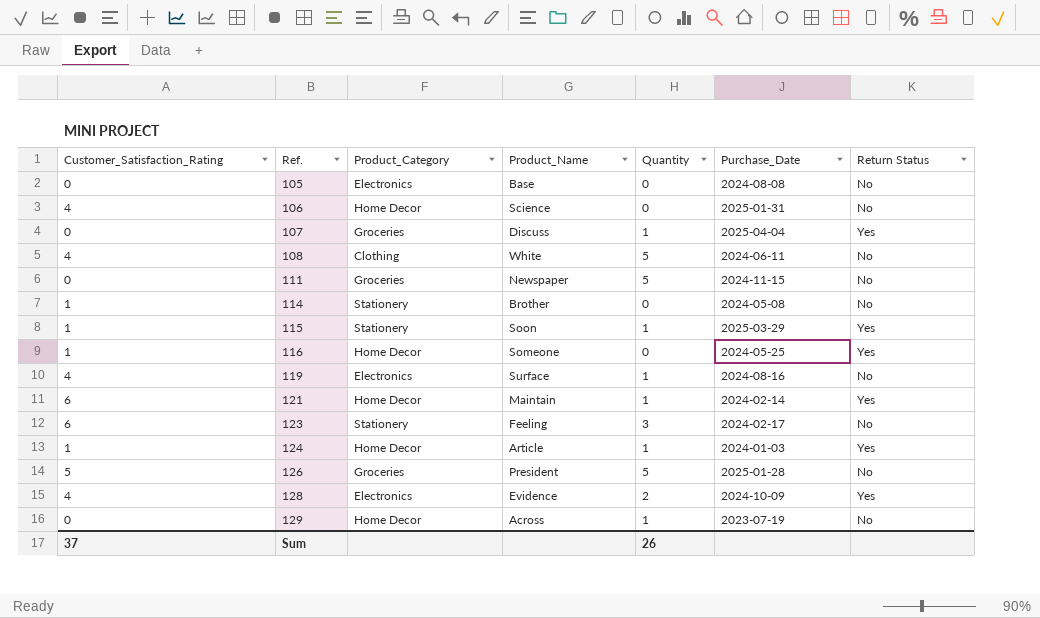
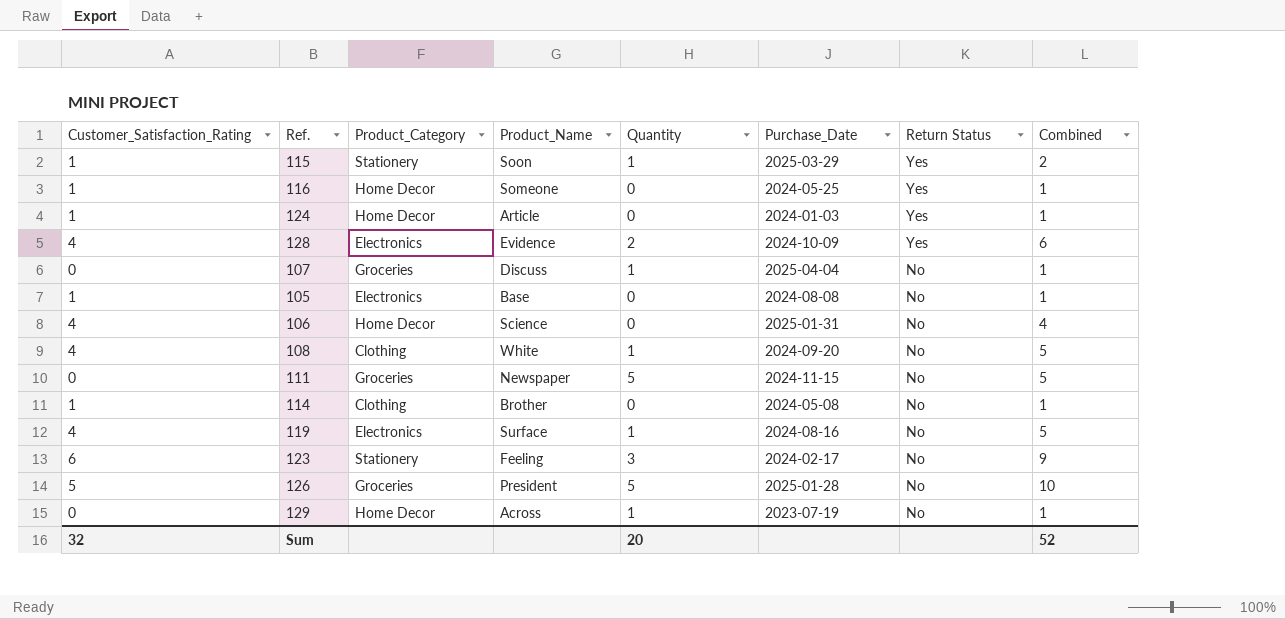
row order: Ref. ascending -> Return Status descending
column Combined | formula: none -> [Customer_Satisfaction_Rating] + [Quantity]
row 121: 6 | Home Decor | Maintain | 1 | 2024-02-14 | Yes -> none
124 | Quantity: 1 -> 0
107 | Return Status: Yes -> No
105 | Customer_Satisfaction_Rating: 0 -> 1
108 | Quantity: 5 -> 1
108 | Purchase_Date: 2024-06-11 -> 2024-09-20
114 | Product_Category: Stationery -> Clothing
Sum | Customer_Satisfaction_Rating: 37 -> 32
Sum | Quantity: 26 -> 20

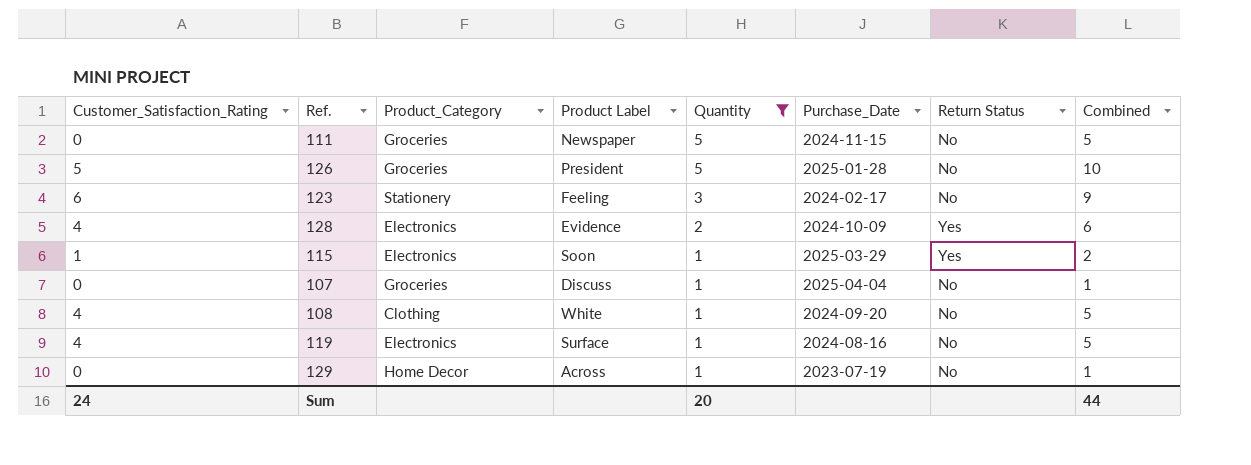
filter: none -> Quantity != 0
row order: Return Status descending -> Quantity descending
column name: Product_Name -> Product Label
115 | Product_Category: Stationery -> Electronics
Sum | Customer_Satisfaction_Rating: 32 -> 24
Sum | Combined: 52 -> 44

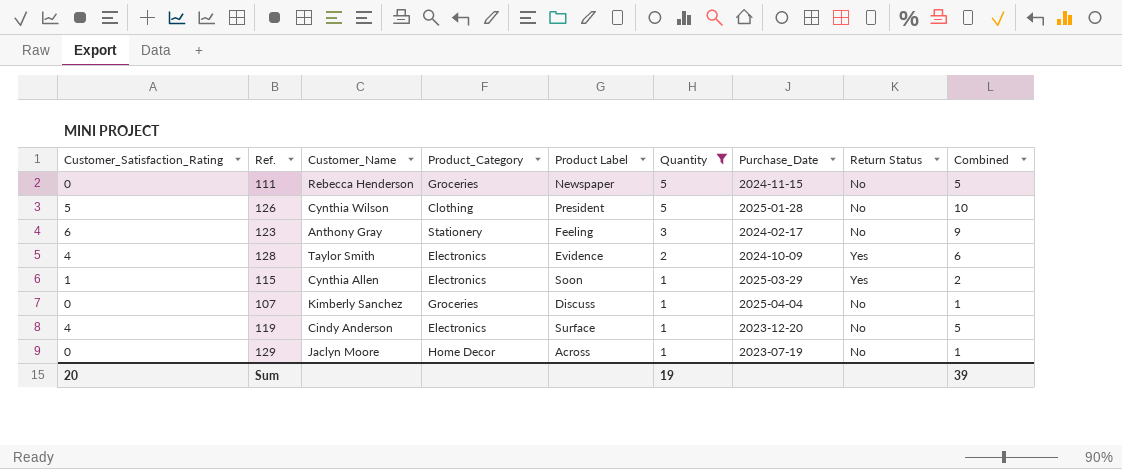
column Customer_Name | position: none -> 3
row 108: 4 | Clothing | White | 1 | 2024-09-20 | No | 5 -> none
126 | Product_Category: Groceries -> Clothing
119 | Purchase_Date: 2024-08-16 -> 2023-12-20
Sum | Customer_Satisfaction_Rating: 24 -> 20
Sum | Quantity: 20 -> 19
Sum | Combined: 44 -> 39

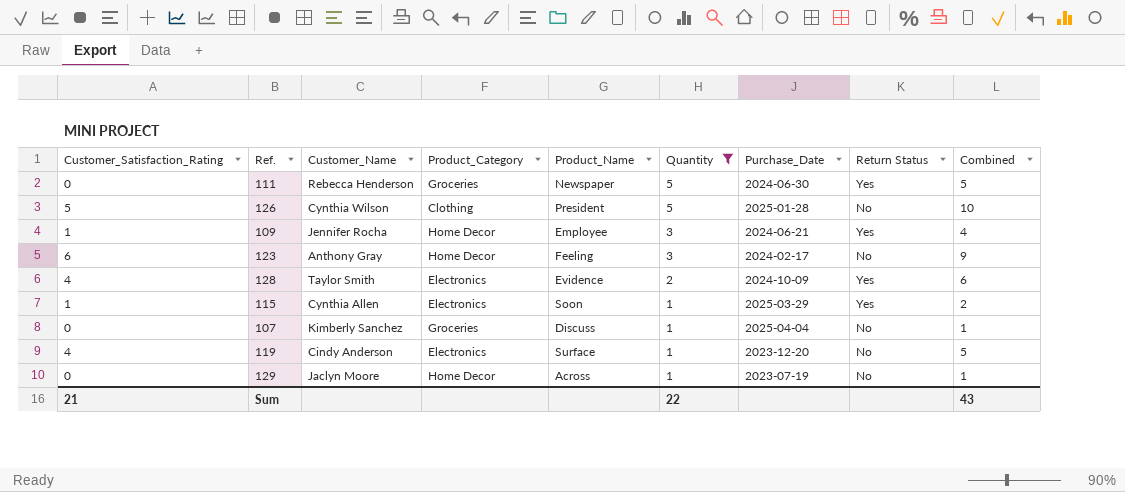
column name: Product Label -> Product_Name
111 | Purchase_Date: 2024-11-15 -> 2024-06-30
111 | Return Status: No -> Yes
row 109: none -> 1 | Jennifer Rocha | Home Decor | Employee | 3 | 2024-06-21 | Yes | 4
123 | Product_Category: Stationery -> Home Decor
Sum | Customer_Satisfaction_Rating: 20 -> 21
Sum | Quantity: 19 -> 22
Sum | Combined: 39 -> 43

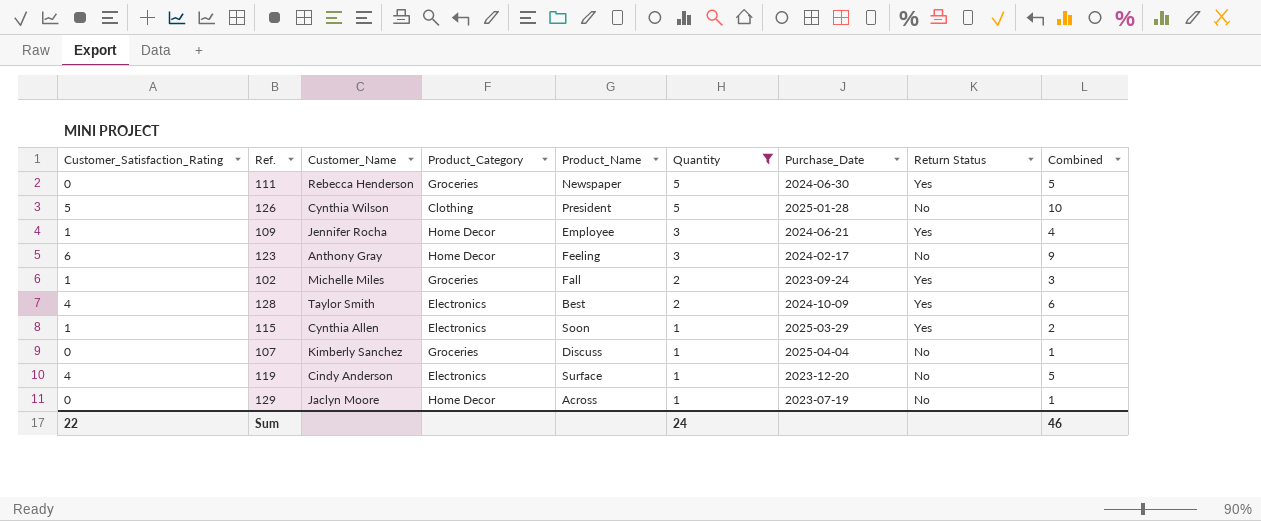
row 102: none -> 1 | Michelle Miles | Groceries | Fall | 2 | 2023-09-24 | Yes | 3
128 | Product_Name: Evidence -> Best
Sum | Customer_Satisfaction_Rating: 21 -> 22
Sum | Quantity: 22 -> 24
Sum | Combined: 43 -> 46

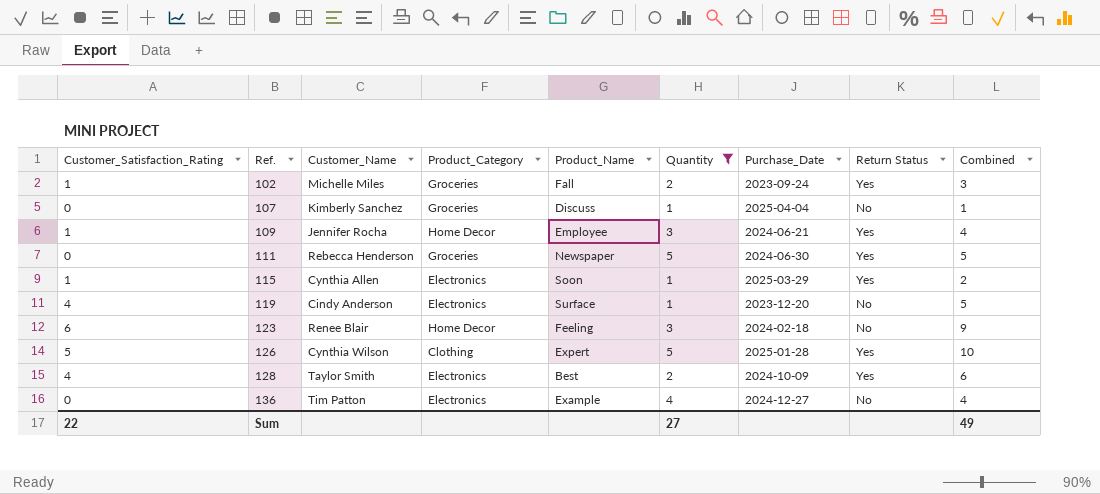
row order: Quantity descending -> Ref. ascending
row 129: 0 | Jaclyn Moore | Home Decor | Across | 1 | 2023-07-19 | No | 1 -> none
123 | Customer_Name: Anthony Gray -> Renee Blair
123 | Purchase_Date: 2024-02-17 -> 2024-02-18
126 | Product_Name: President -> Expert
126 | Return Status: No -> Yes
row 136: none -> 0 | Tim Patton | Electronics | Example | 4 | 2024-12-27 | No | 4
Sum | Quantity: 24 -> 27
Sum | Combined: 46 -> 49

